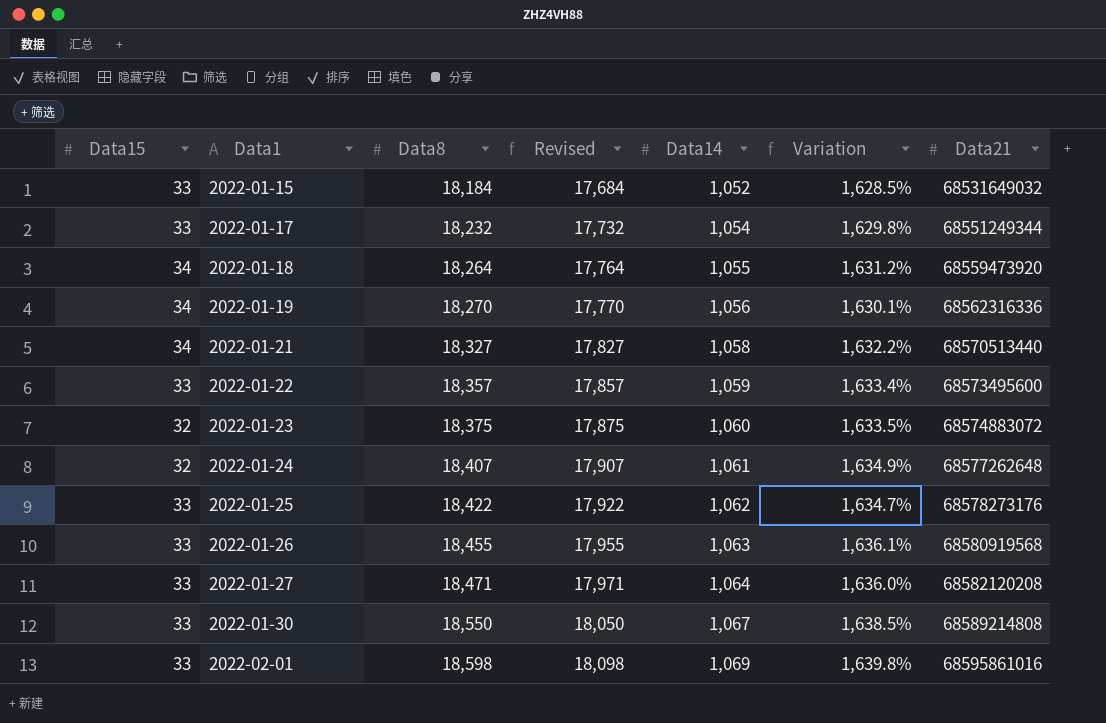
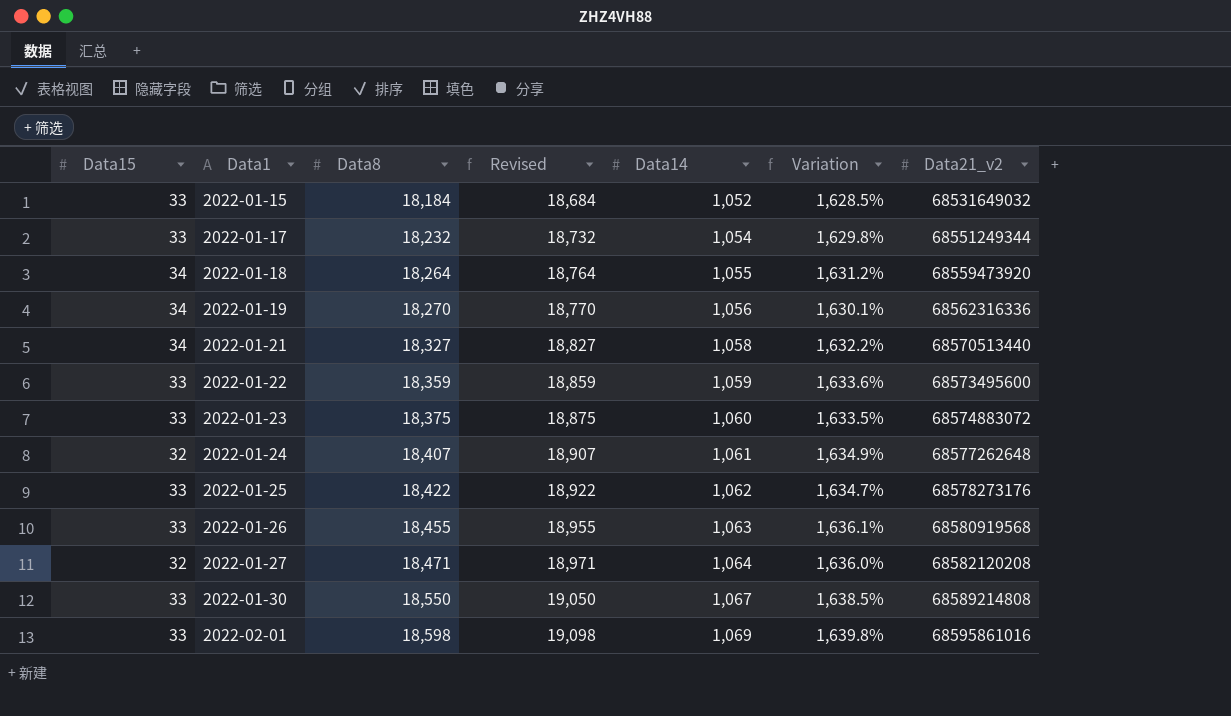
column Revised | formula: [Data8] - 500 -> [Data8] + 500
column name: Data21 -> Data21_v2
2022-01-22 | Data8: 18,357 -> 18,359
2022-01-22 | Variation: 1,633.4% -> 1,633.6%
2022-01-23 | Data15: 32 -> 33
2022-01-27 | Data15: 33 -> 32

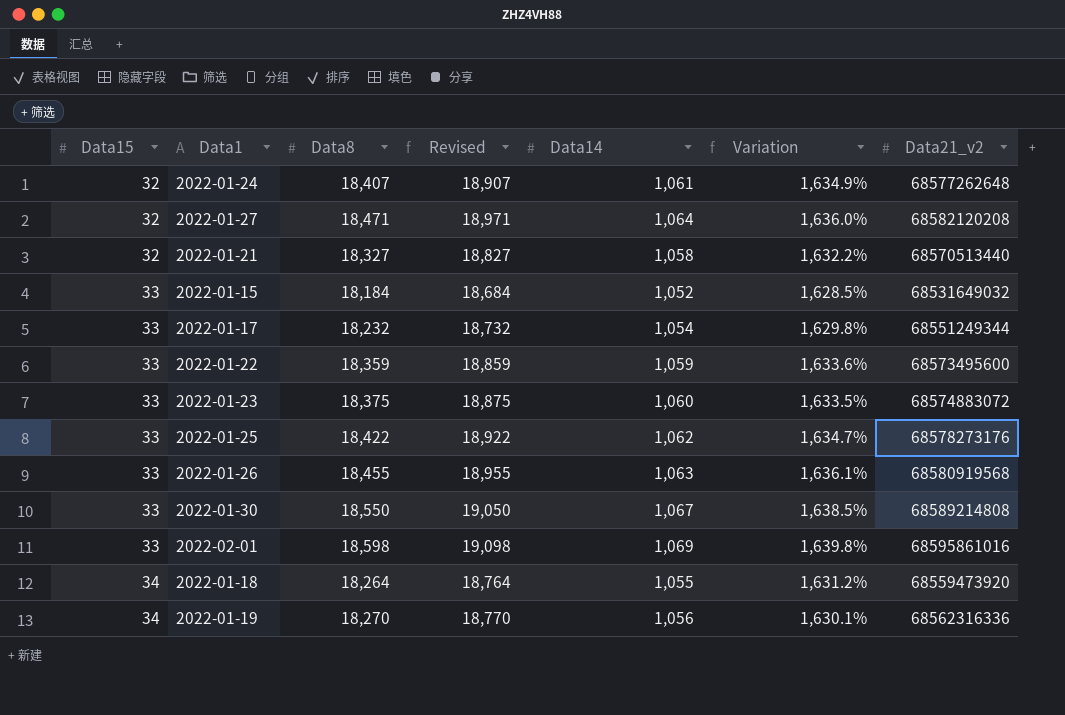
row order: Data1 ascending -> Data15 ascending
2022-01-21 | Data15: 34 -> 32

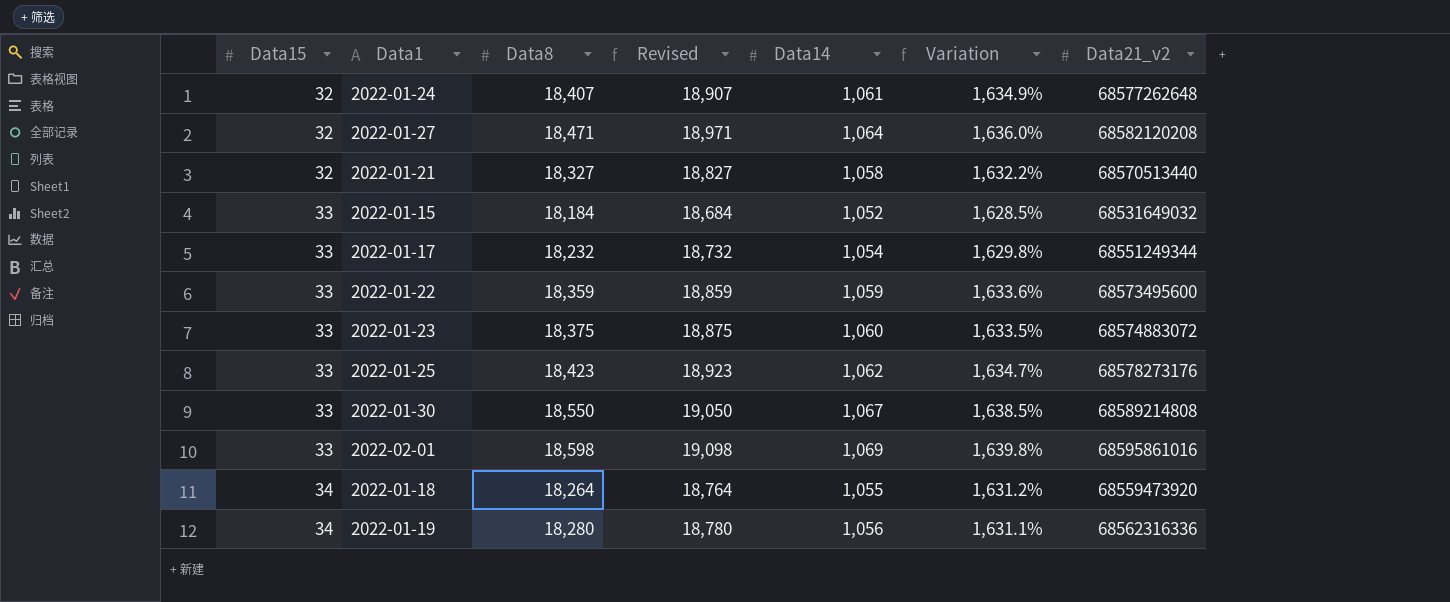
row 2022-01-26: 33 | 18,455 | 18,955 | 1,063 | 1,636.1% | 68580919568 -> none
2022-01-25 | Data8: 18,422 -> 18,423
2022-01-25 | Revised: 18,922 -> 18,923
2022-01-19 | Data8: 18,270 -> 18,280
2022-01-19 | Revised: 18,770 -> 18,780
2022-01-19 | Variation: 1,630.1% -> 1,631.1%

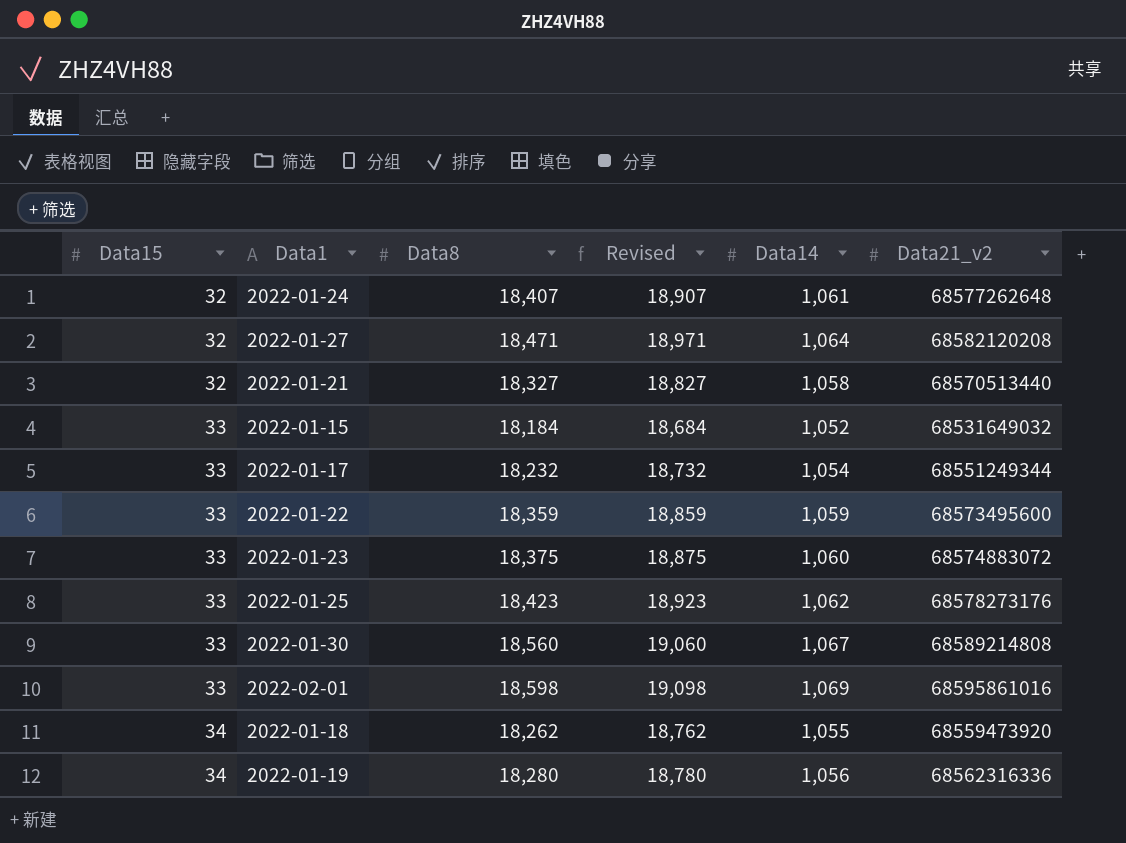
column Variation | formula: ([Data8] - [Data14]) / [Data14] -> none
2022-01-30 | Data8: 18,550 -> 18,560
2022-01-30 | Revised: 19,050 -> 19,060
2022-01-18 | Data8: 18,264 -> 18,262
2022-01-18 | Revised: 18,764 -> 18,762

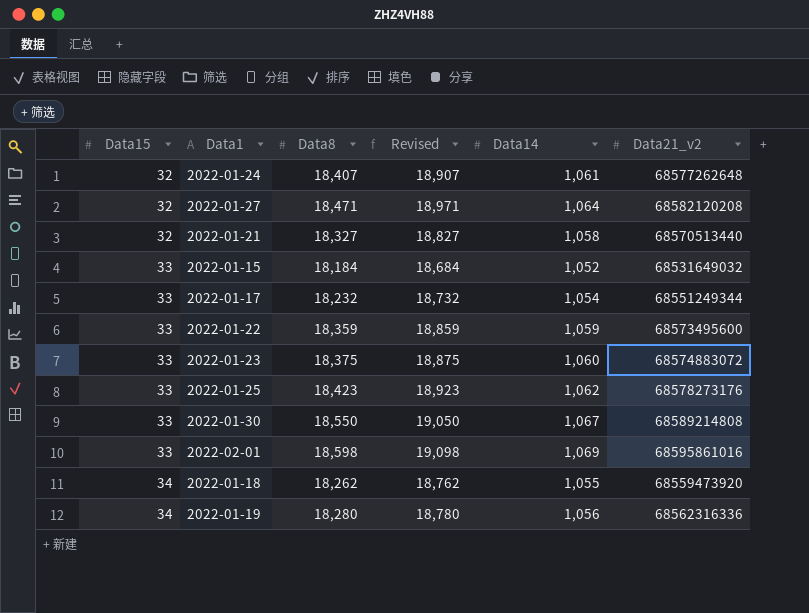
2022-01-30 | Data8: 18,560 -> 18,550
2022-01-30 | Revised: 19,060 -> 19,050

